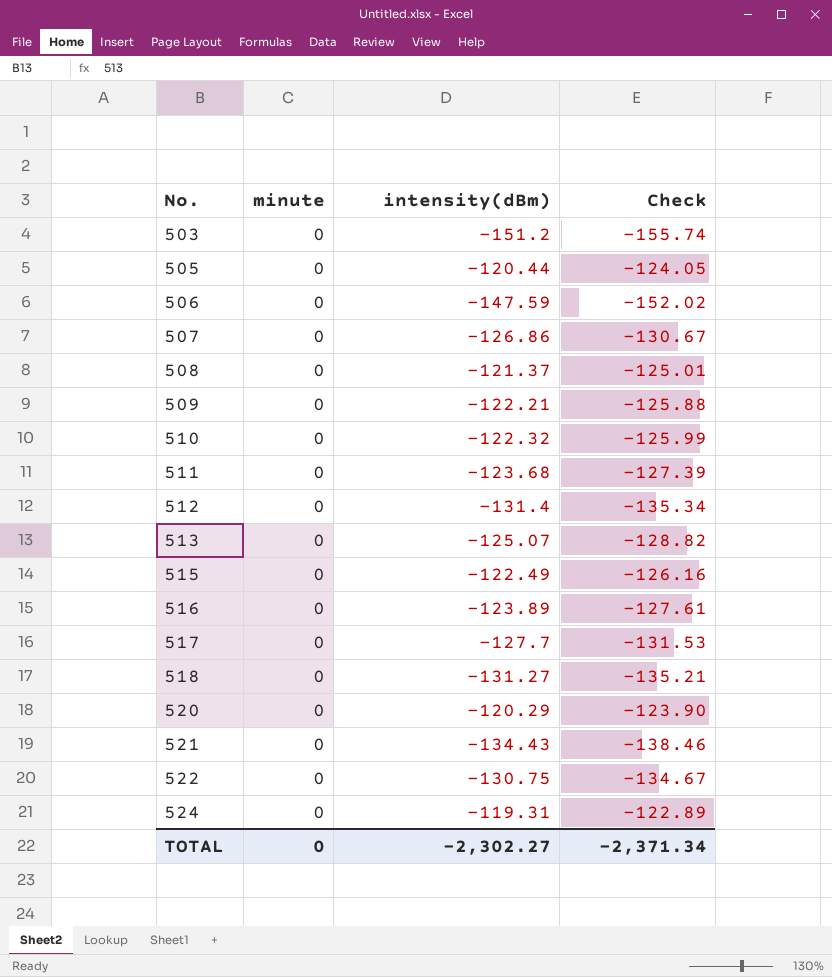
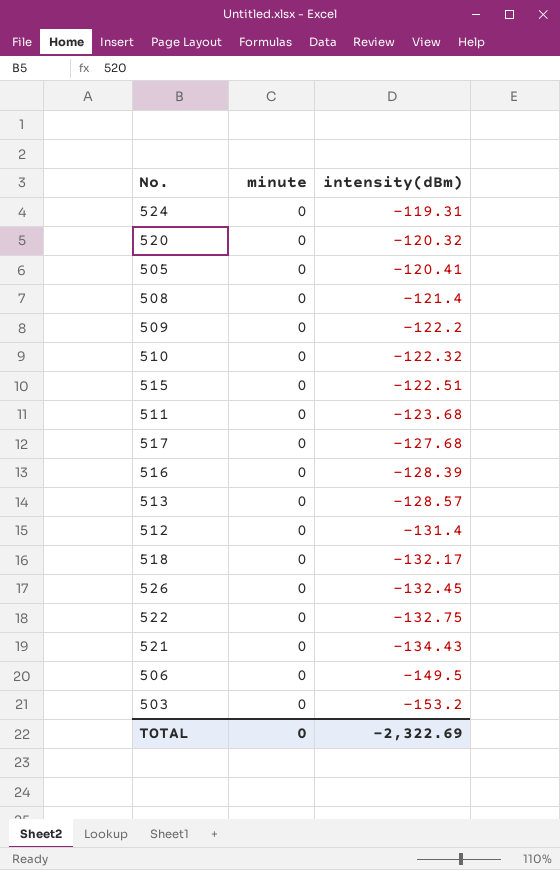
row order: No. ascending -> intensity(dBm) descending
column Check | formula: [intensity(dBm)] * 1.03 -> none
row 507: 0 | -126.86 | -130.67 -> none
520 | intensity(dBm): -120.29 -> -120.32
505 | intensity(dBm): -120.44 -> -120.41
508 | intensity(dBm): -121.37 -> -121.4
509 | intensity(dBm): -122.21 -> -122.2
515 | intensity(dBm): -122.49 -> -122.51
517 | intensity(dBm): -127.7 -> -127.68
516 | intensity(dBm): -123.89 -> -128.39
513 | intensity(dBm): -125.07 -> -128.57
518 | intensity(dBm): -131.27 -> -132.17
row 526: none -> 0 | -132.45
522 | intensity(dBm): -130.75 -> -132.75
506 | intensity(dBm): -147.59 -> -149.5
503 | intensity(dBm): -151.2 -> -153.2
TOTAL | intensity(dBm): -2,302.27 -> -2,322.69

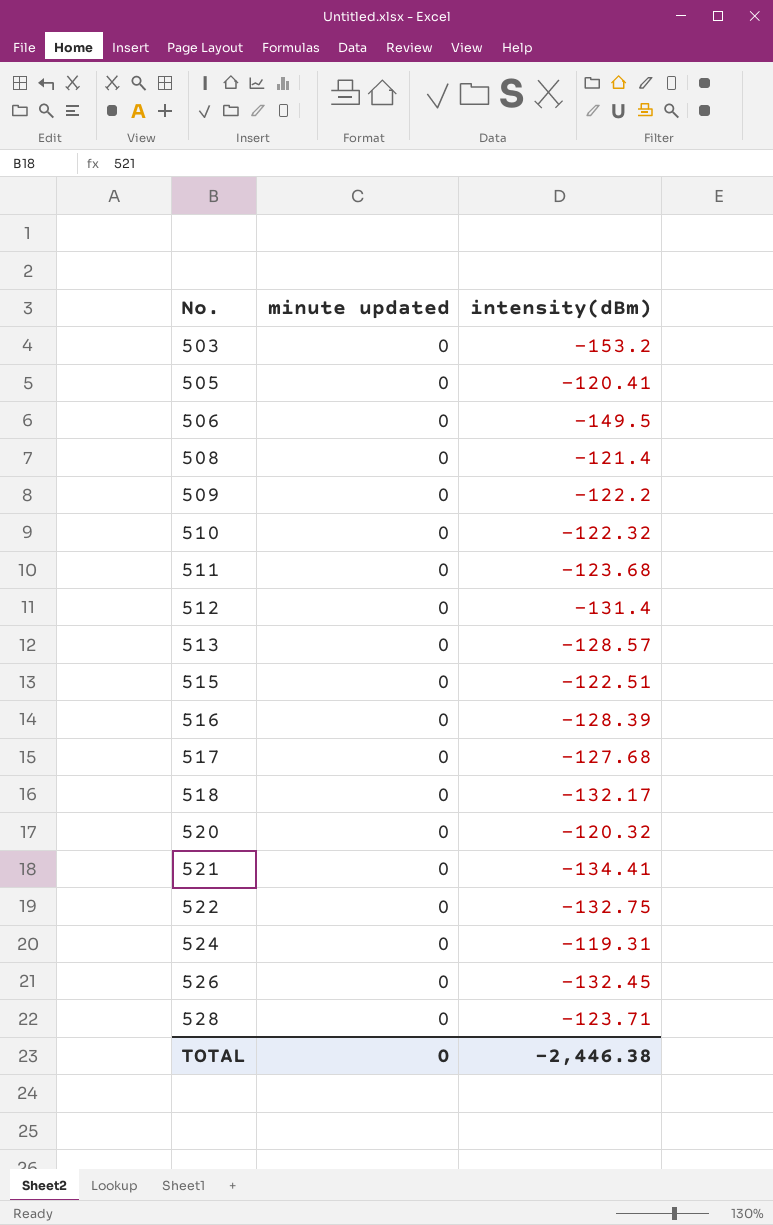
row order: intensity(dBm) descending -> No. ascending
column name: minute -> minute updated
521 | intensity(dBm): -134.43 -> -134.41
row 528: none -> 0 | -123.71
TOTAL | intensity(dBm): -2,322.69 -> -2,446.38

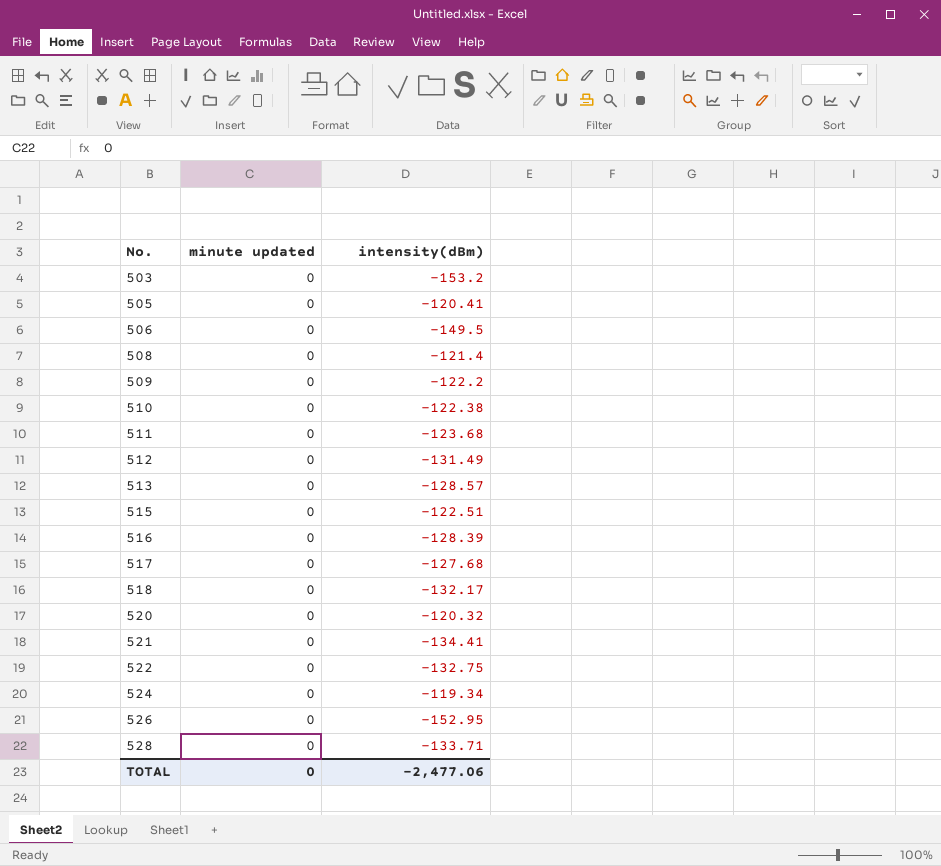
510 | intensity(dBm): -122.32 -> -122.38
512 | intensity(dBm): -131.4 -> -131.49
524 | intensity(dBm): -119.31 -> -119.34
526 | intensity(dBm): -132.45 -> -152.95
528 | intensity(dBm): -123.71 -> -133.71
TOTAL | intensity(dBm): -2,446.38 -> -2,477.06

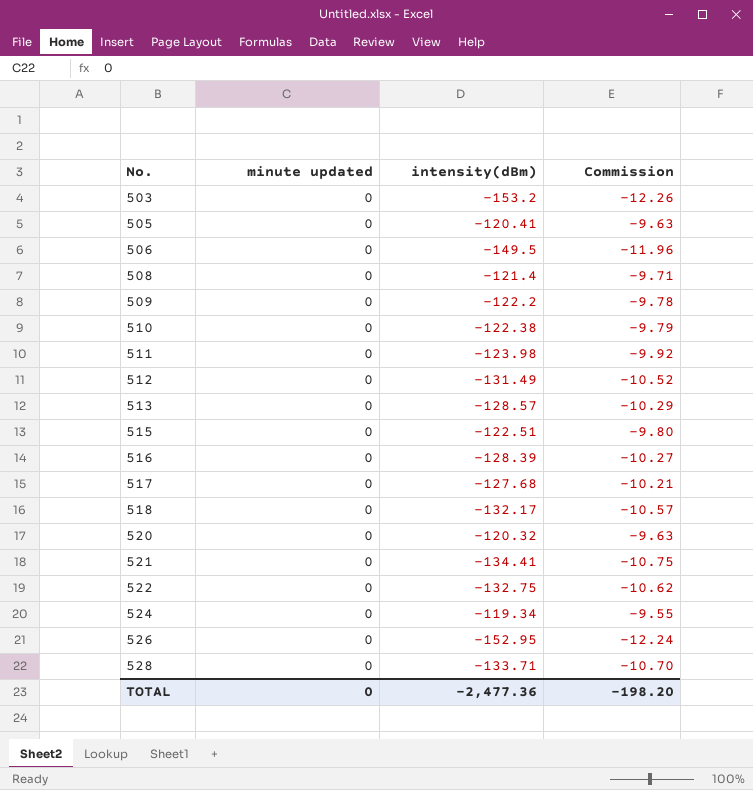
column Commission | formula: none -> [intensity(dBm)] * 0.08
511 | intensity(dBm): -123.68 -> -123.98
TOTAL | intensity(dBm): -2,477.06 -> -2,477.36

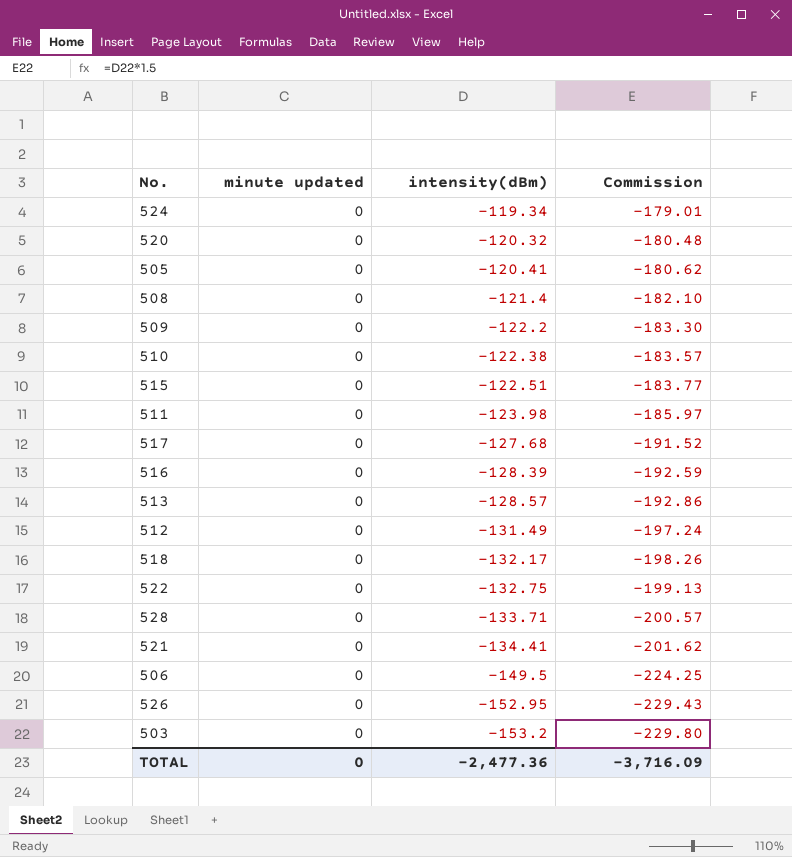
row order: No. ascending -> intensity(dBm) descending
column Commission | formula: [intensity(dBm)] * 0.08 -> [intensity(dBm)] * 1.5
TOTAL | Commission: -198.20 -> -3,716.09

